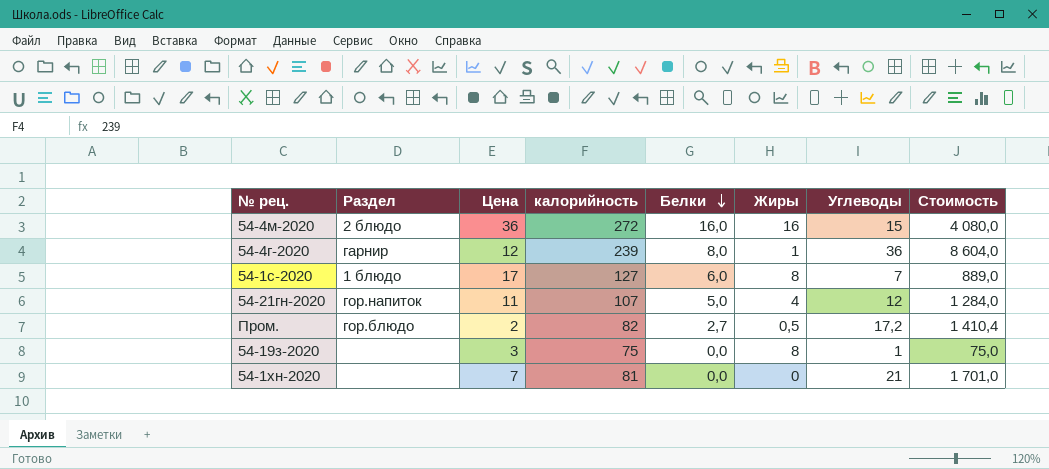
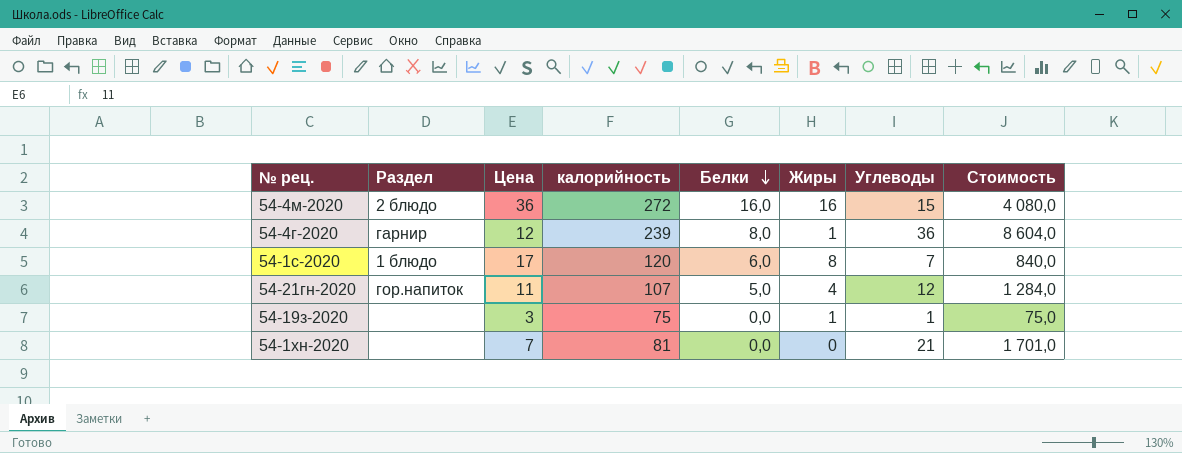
row Пром.: гор.блюдо | 2 | 82 | 2,7 | 0,5 | 17,2 | 1 410,4 -> none
54-1с-2020 | калорийность: 127 -> 120
54-1с-2020 | Стоимость: 889,0 -> 840,0
54-19з-2020 | Жиры: 8 -> 1

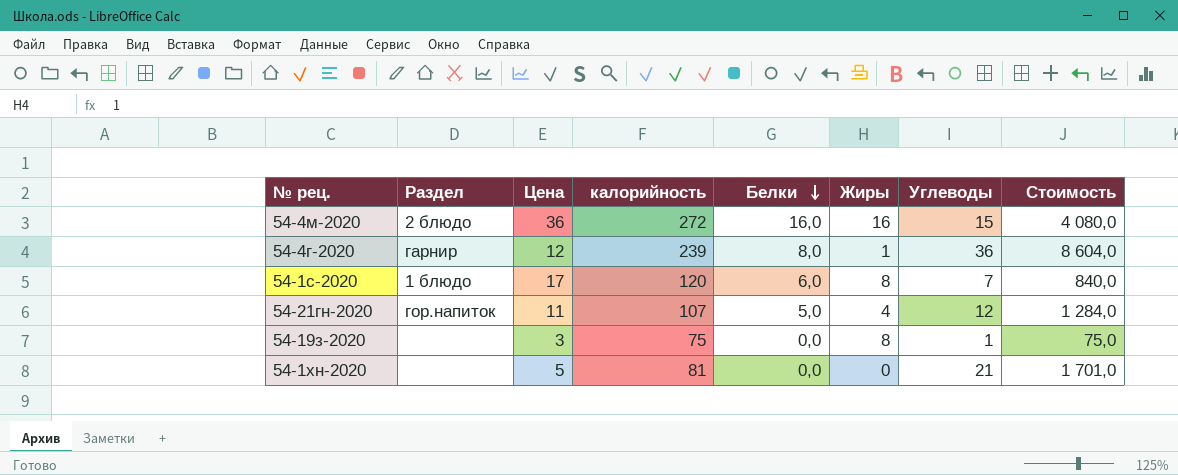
54-19з-2020 | Жиры: 1 -> 8
54-1хн-2020 | Цена: 7 -> 5

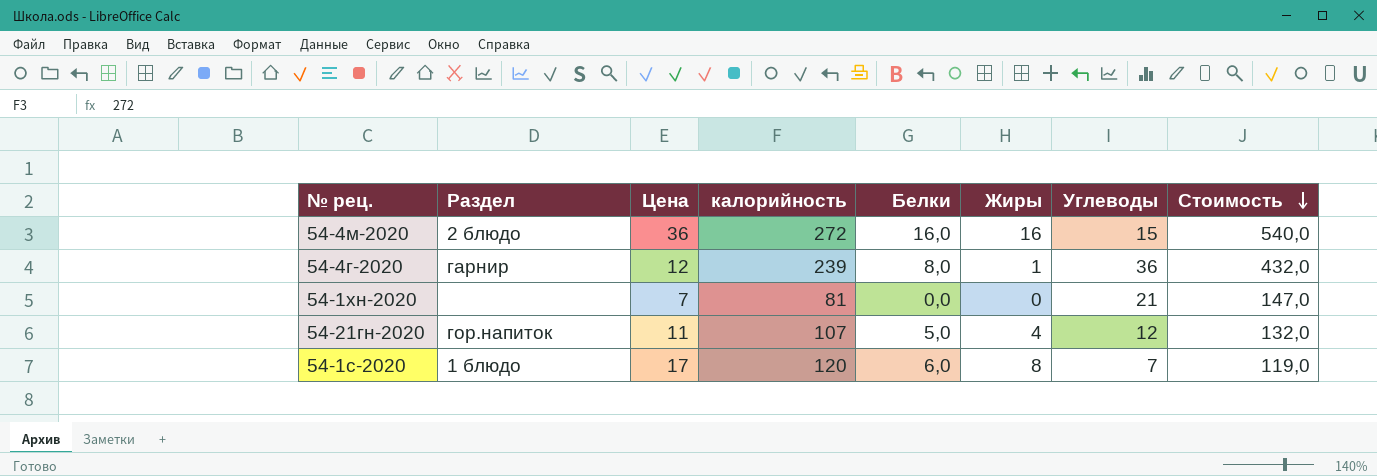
row order: Белки descending -> Стоимость descending
column Стоимость | formula: [калорийность] * [Углеводы] -> [Цена] * [Углеводы]
row 54-19з-2020: none | 3 | 75 | 0,0 | 8 | 1 | 75,0 -> none
54-1хн-2020 | Цена: 5 -> 7

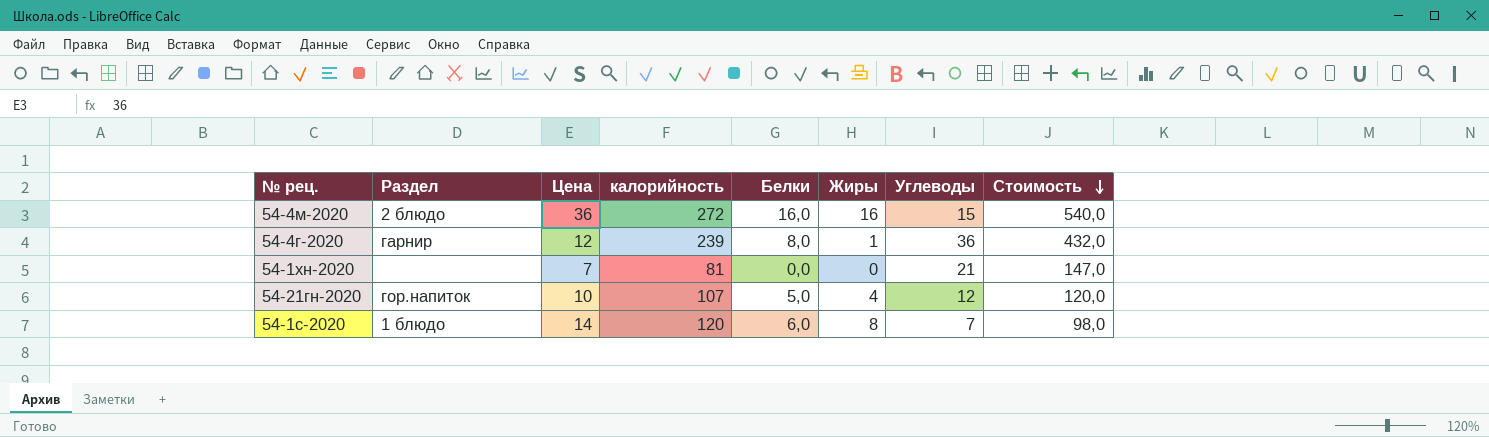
54-21гн-2020 | Цена: 11 -> 10
54-21гн-2020 | Стоимость: 132,0 -> 120,0
54-1с-2020 | Цена: 17 -> 14
54-1с-2020 | Стоимость: 119,0 -> 98,0

